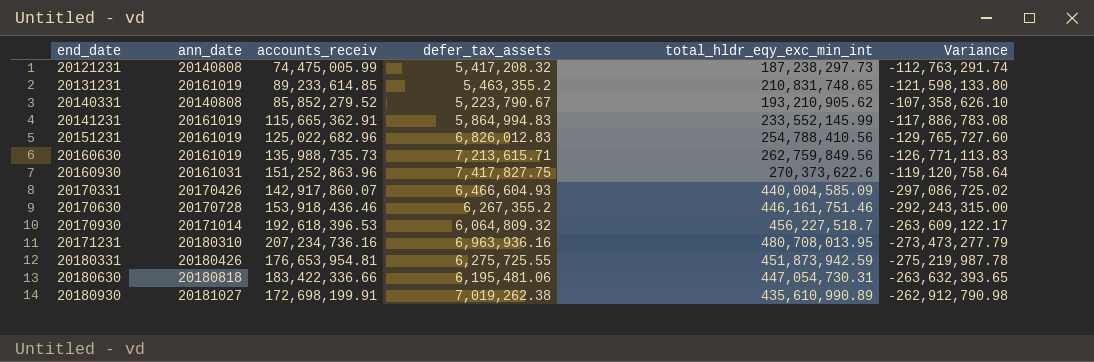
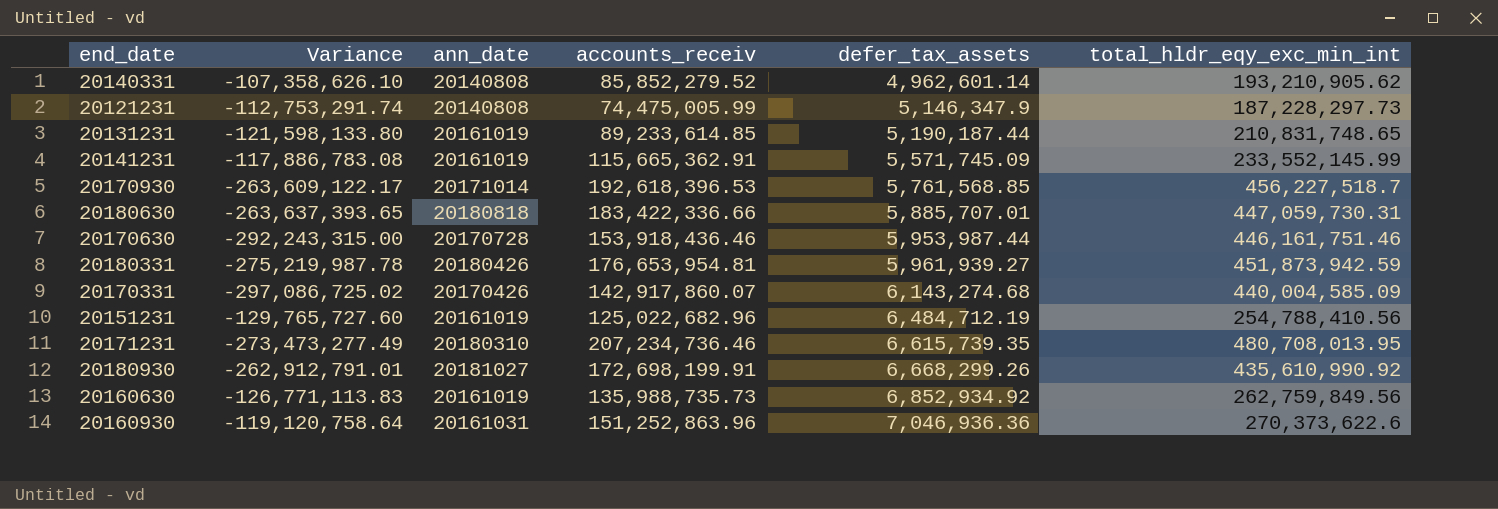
row order: end_date ascending -> defer_tax_assets ascending
column Variance | position: 6 -> 2
20140331 | defer_tax_assets: 5,223,790.67 -> 4,962,601.14
20121231 | Variance: -112,763,291.74 -> -112,753,291.74
20121231 | defer_tax_assets: 5,417,208.32 -> 5,146,347.9
20121231 | total_hldr_eqy_exc_min_int: 187,238,297.73 -> 187,228,297.73
20131231 | defer_tax_assets: 5,463,355.2 -> 5,190,187.44
20141231 | defer_tax_assets: 5,864,994.83 -> 5,571,745.09
20170930 | defer_tax_assets: 6,064,809.32 -> 5,761,568.85
20180630 | Variance: -263,632,393.65 -> -263,637,393.65
20180630 | defer_tax_assets: 6,195,481.06 -> 5,885,707.01
20180630 | total_hldr_eqy_exc_min_int: 447,054,730.31 -> 447,059,730.31
20170630 | defer_tax_assets: 6,267,355.2 -> 5,953,987.44
20180331 | defer_tax_assets: 6,275,725.55 -> 5,961,939.27
20170331 | defer_tax_assets: 6,466,604.93 -> 6,143,274.68
20151231 | defer_tax_assets: 6,826,012.83 -> 6,484,712.19
20171231 | Variance: -273,473,277.79 -> -273,473,277.49
20171231 | accounts_receiv: 207,234,736.16 -> 207,234,736.46
20171231 | defer_tax_assets: 6,963,936.16 -> 6,615,739.35
20180930 | Variance: -262,912,790.98 -> -262,912,791.01
20180930 | defer_tax_assets: 7,019,262.38 -> 6,668,299.26
20180930 | total_hldr_eqy_exc_min_int: 435,610,990.89 -> 435,610,990.92
20160630 | defer_tax_assets: 7,213,615.71 -> 6,852,934.92
20160930 | defer_tax_assets: 7,417,827.75 -> 7,046,936.36

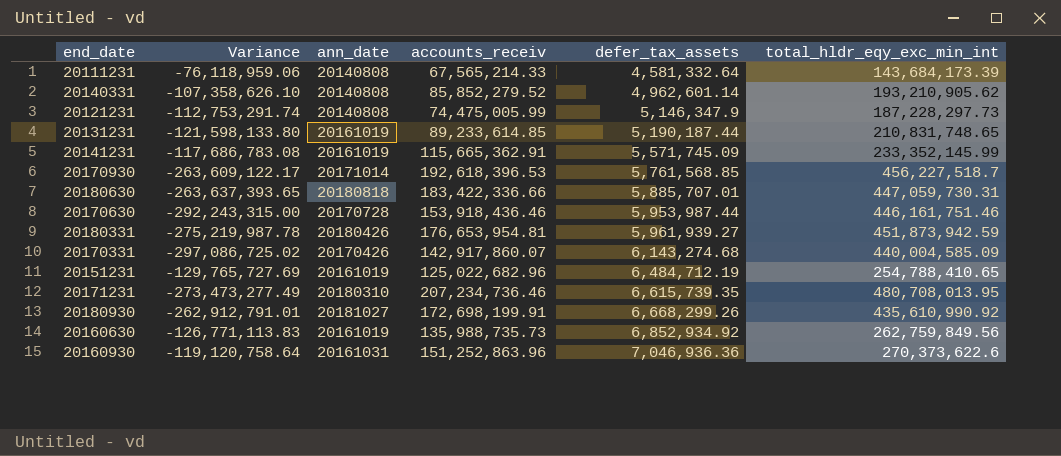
row 20111231: none -> -76,118,959.06 | 20140808 | 67,565,214.33 | 4,581,332.64 | 143,684,173.39
20141231 | Variance: -117,886,783.08 -> -117,686,783.08
20141231 | total_hldr_eqy_exc_min_int: 233,552,145.99 -> 233,352,145.99
20151231 | Variance: -129,765,727.60 -> -129,765,727.69
20151231 | total_hldr_eqy_exc_min_int: 254,788,410.56 -> 254,788,410.65

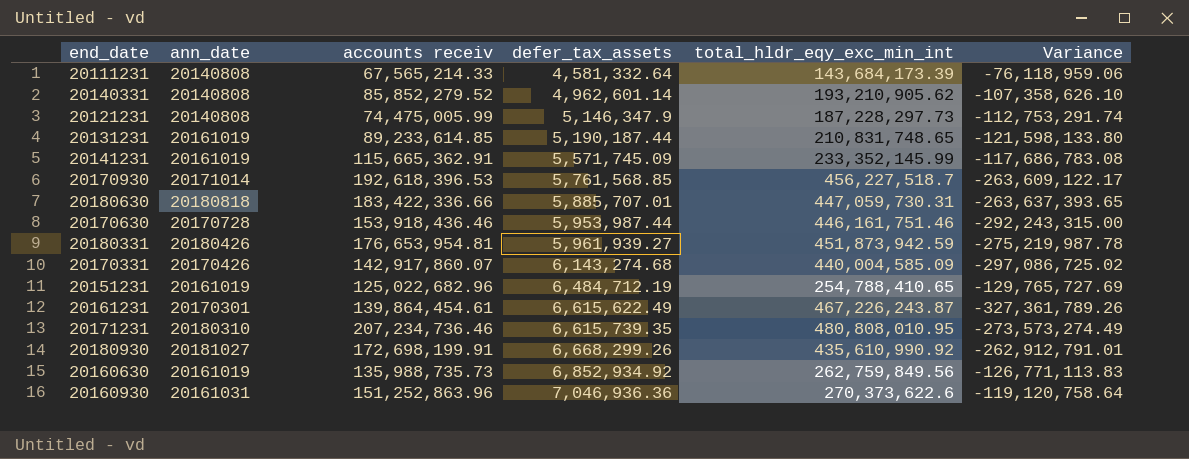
column name: accounts_receiv -> accounts receiv
column Variance | position: 2 -> 6
row 20161231: none -> 20170301 | 139,864,454.61 | 6,615,622.49 | 467,226,243.87 | -327,361,789.26
20171231 | total_hldr_eqy_exc_min_int: 480,708,013.95 -> 480,808,010.95
20171231 | Variance: -273,473,277.49 -> -273,573,274.49

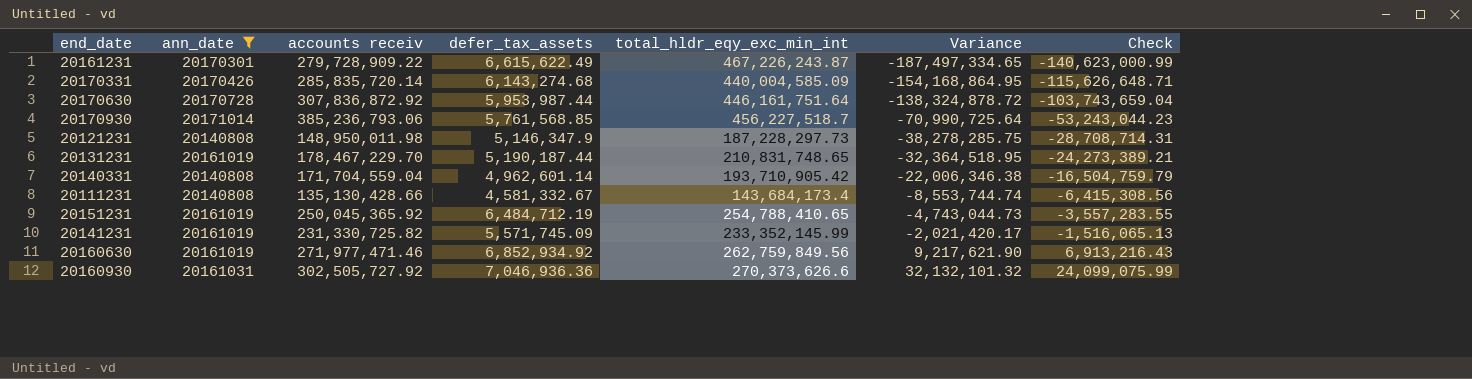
filter: none -> ann_date <= 20171014
row order: defer_tax_assets ascending -> Variance ascending
column Check | formula: none -> [Variance] * 0.75
20161231 | accounts receiv: 139,864,454.61 -> 279,728,909.22
20161231 | Variance: -327,361,789.26 -> -187,497,334.65
20170331 | accounts receiv: 142,917,860.07 -> 285,835,720.14
20170331 | Variance: -297,086,725.02 -> -154,168,864.95
20170630 | accounts receiv: 153,918,436.46 -> 307,836,872.92
20170630 | total_hldr_eqy_exc_min_int: 446,161,751.46 -> 446,161,751.64
20170630 | Variance: -292,243,315.00 -> -138,324,878.72
20170930 | accounts receiv: 192,618,396.53 -> 385,236,793.06
20170930 | Variance: -263,609,122.17 -> -70,990,725.64
20121231 | accounts receiv: 74,475,005.99 -> 148,950,011.98
20121231 | Variance: -112,753,291.74 -> -38,278,285.75
20131231 | accounts receiv: 89,233,614.85 -> 178,467,229.70
20131231 | Variance: -121,598,133.80 -> -32,364,518.95
20140331 | accounts receiv: 85,852,279.52 -> 171,704,559.04
20140331 | total_hldr_eqy_exc_min_int: 193,210,905.62 -> 193,710,905.42
20140331 | Variance: -107,358,626.10 -> -22,006,346.38
20111231 | accounts receiv: 67,565,214.33 -> 135,130,428.66
20111231 | defer_tax_assets: 4,581,332.64 -> 4,581,332.67
20111231 | total_hldr_eqy_exc_min_int: 143,684,173.39 -> 143,684,173.4
20111231 | Variance: -76,118,959.06 -> -8,553,744.74
20151231 | accounts receiv: 125,022,682.96 -> 250,045,365.92
20151231 | Variance: -129,765,727.69 -> -4,743,044.73
20141231 | accounts receiv: 115,665,362.91 -> 231,330,725.82
20141231 | Variance: -117,686,783.08 -> -2,021,420.17
20160630 | accounts receiv: 135,988,735.73 -> 271,977,471.46
20160630 | Variance: -126,771,113.83 -> 9,217,621.90
20160930 | accounts receiv: 151,252,863.96 -> 302,505,727.92
20160930 | total_hldr_eqy_exc_min_int: 270,373,622.6 -> 270,373,626.6
20160930 | Variance: -119,120,758.64 -> 32,132,101.32

